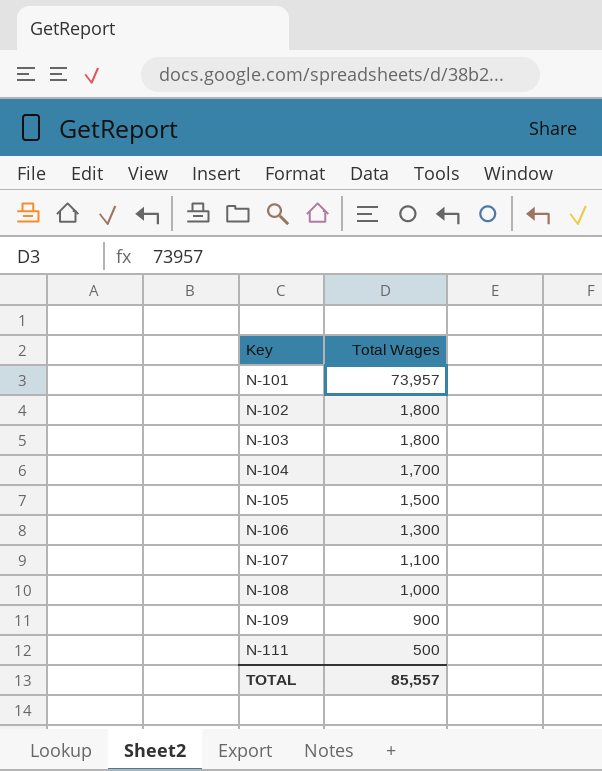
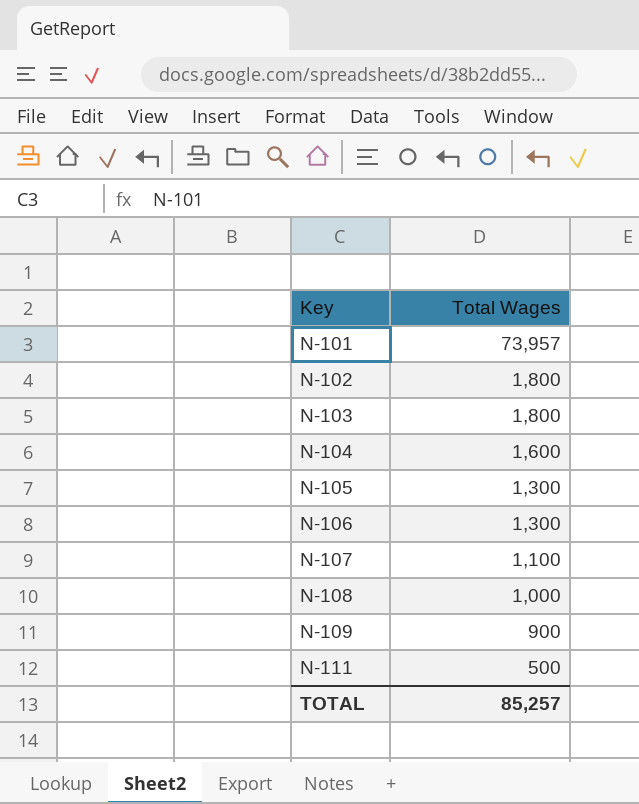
N-104 | Total Wages: 1,700 -> 1,600
N-105 | Total Wages: 1,500 -> 1,300
TOTAL | Total Wages: 85,557 -> 85,257

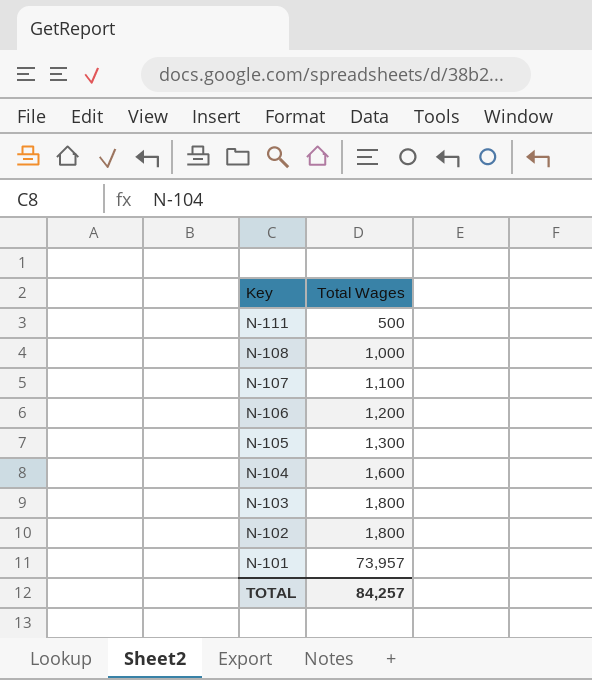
row order: Key ascending -> Key descending
row N-109: 900 -> none
N-106 | Total Wages: 1,300 -> 1,200
TOTAL | Total Wages: 85,257 -> 84,257

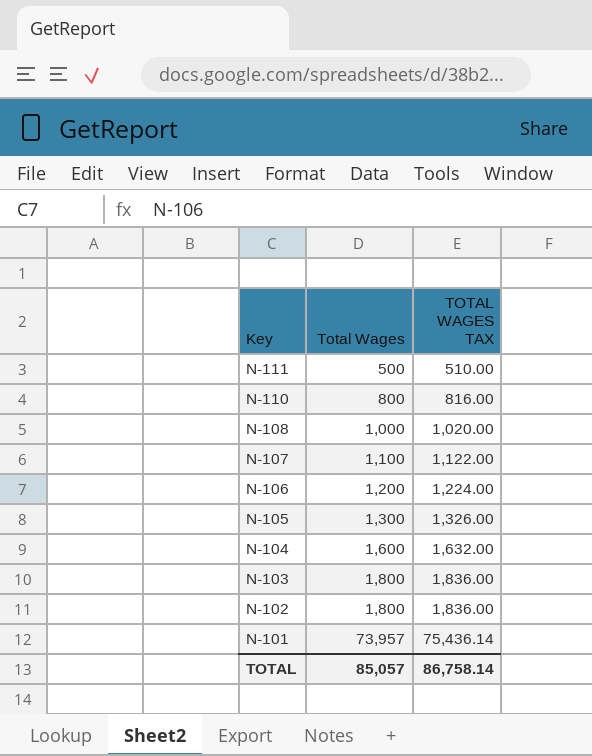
column TOTAL WAGES TAX | formula: none -> [Total Wages] * 1.02
row N-110: none -> 800 | 816.00
TOTAL | Total Wages: 84,257 -> 85,057

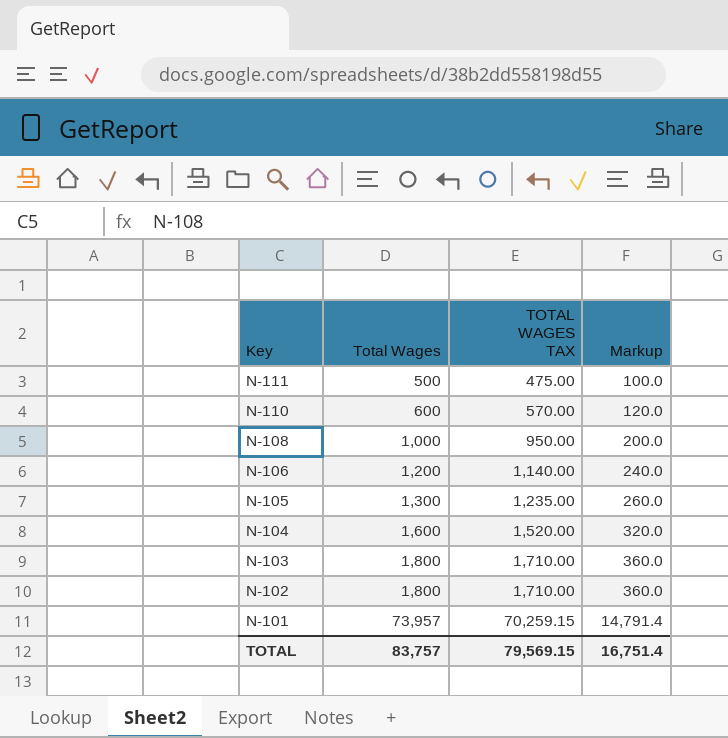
column TOTAL WAGES TAX | formula: [Total Wages] * 1.02 -> [Total Wages] * 0.95
column Markup | formula: none -> [Total Wages] * 0.2
row N-107: 1,100 | 1,122.00 -> none
N-110 | Total Wages: 800 -> 600
TOTAL | Total Wages: 85,057 -> 83,757
TOTAL | TOTAL WAGES TAX: 86,758.14 -> 79,569.15

